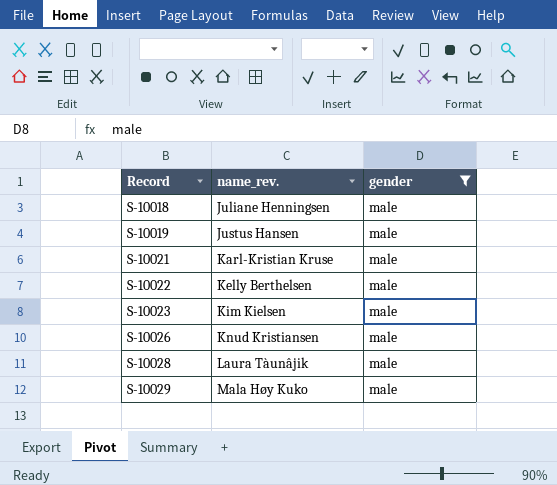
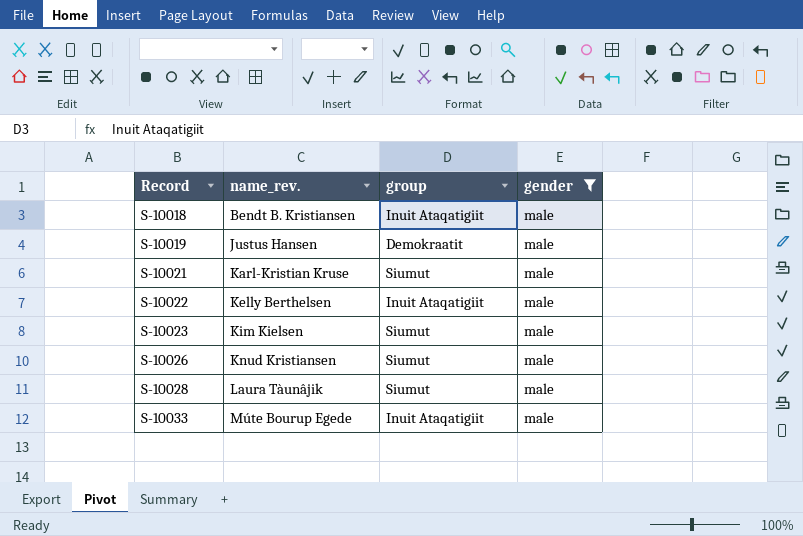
column group | position: none -> 3
row S-10029: Mala Høy Kuko | male -> none
S-10018 | name_rev.: Juliane Henningsen -> Bendt B. Kristiansen
row S-10033: none -> Múte Bourup Egede | Inuit Ataqatigiit | male

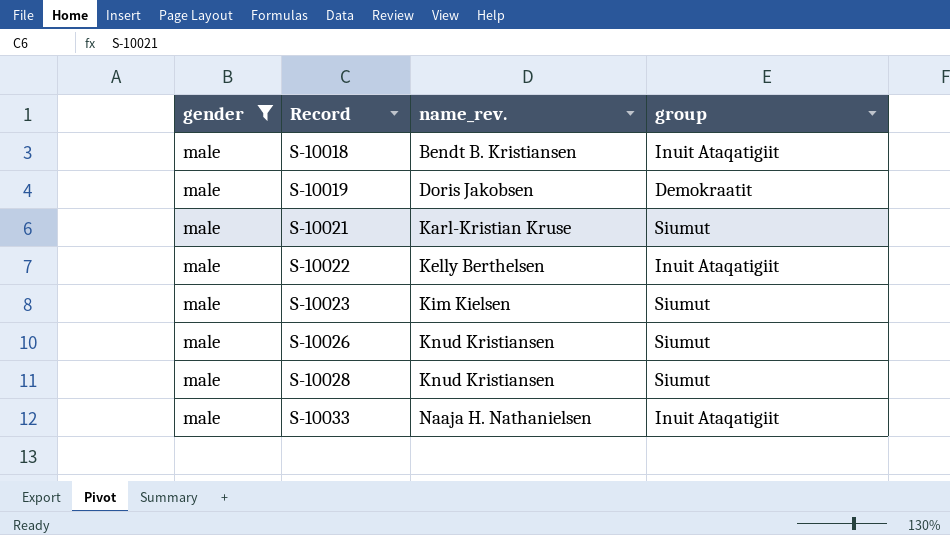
column gender | position: 4 -> 1
S-10019 | name_rev.: Justus Hansen -> Doris Jakobsen
S-10028 | name_rev.: Laura Tàunâjik -> Knud Kristiansen
S-10033 | name_rev.: Múte Bourup Egede -> Naaja H. Nathanielsen

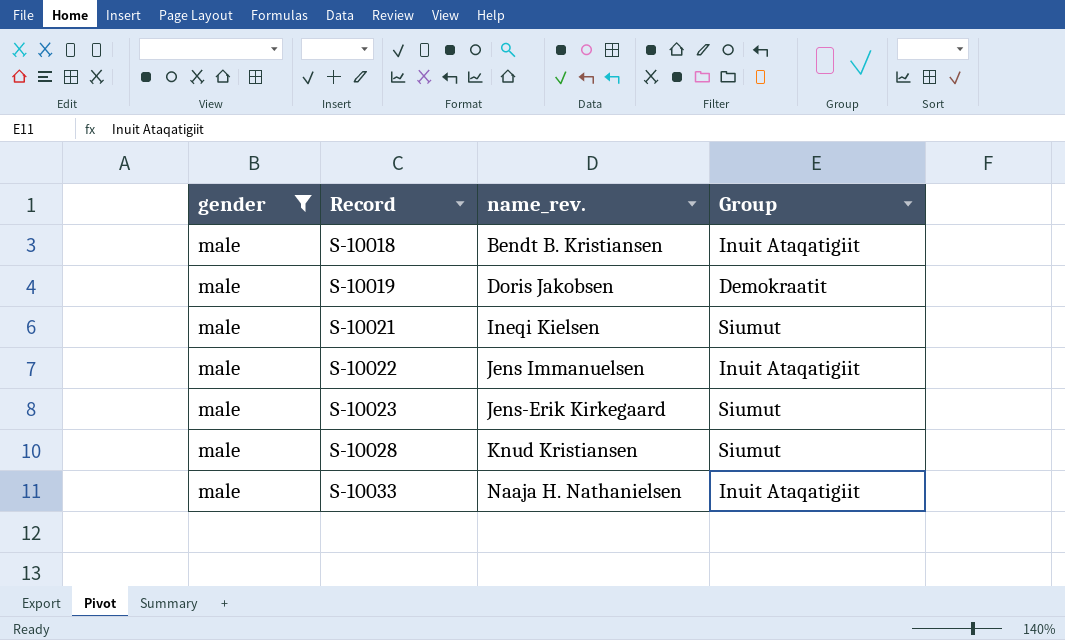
column name: group -> Group
row S-10026: male | Knud Kristiansen | Siumut -> none
S-10021 | name_rev.: Karl-Kristian Kruse -> Ineqi Kielsen
S-10022 | name_rev.: Kelly Berthelsen -> Jens Immanuelsen
S-10023 | name_rev.: Kim Kielsen -> Jens-Erik Kirkegaard

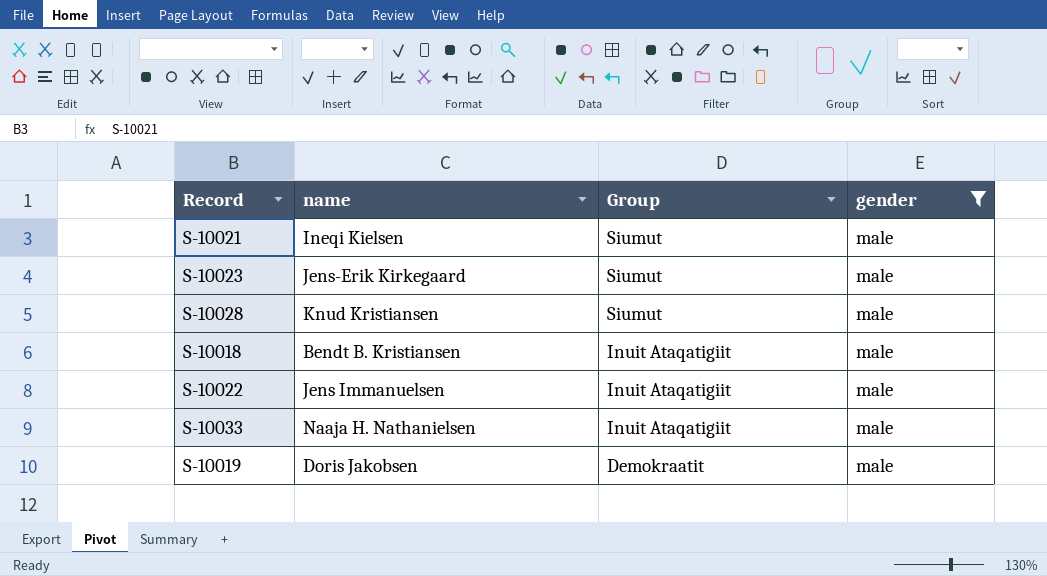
row order: Record ascending -> Group descending
column name: name_rev. -> name
column gender | position: 1 -> 4

